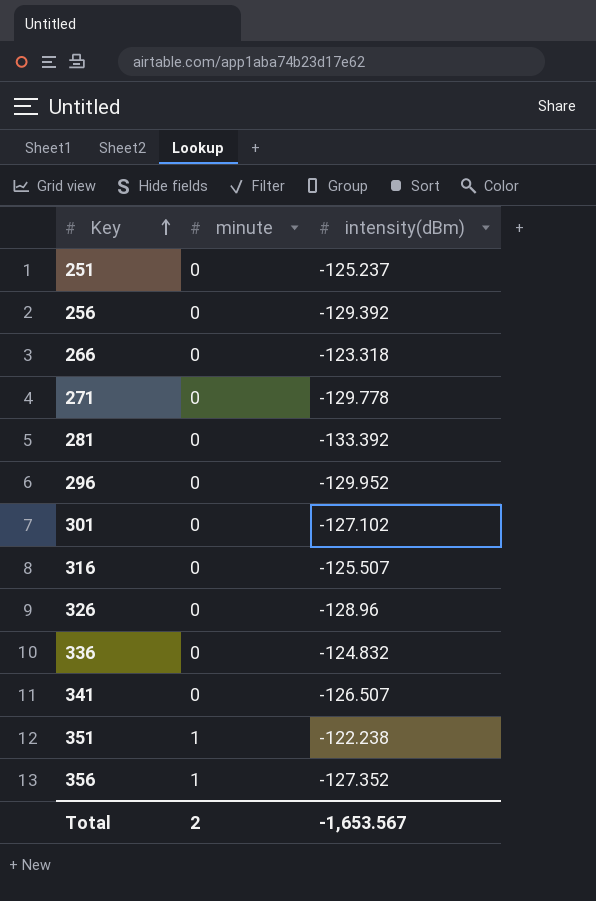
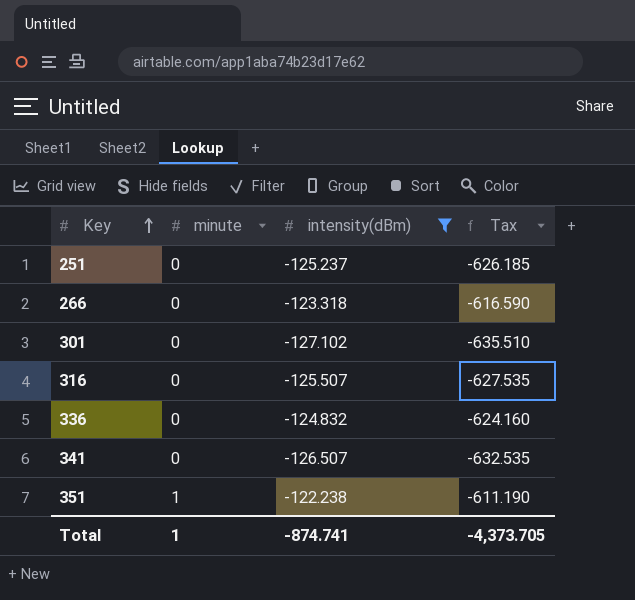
filter: none -> intensity(dBm) >= -127.102
column Tax | formula: none -> [intensity(dBm)] * 5
Total | minute: 2 -> 1
Total | intensity(dBm): -1,653.567 -> -874.741

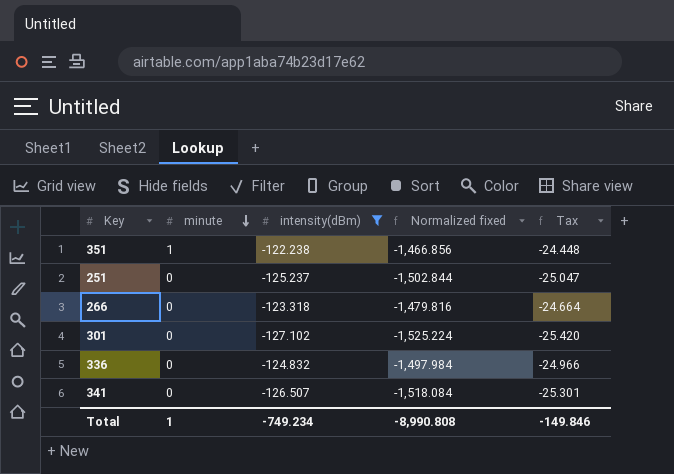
row order: Key ascending -> minute descending
column Normalized fixed | formula: none -> [intensity(dBm)] * 12
column Tax | formula: [intensity(dBm)] * 5 -> [intensity(dBm)] * 0.2
row 316: 0 | -125.507 | -627.535 -> none
Total | intensity(dBm): -874.741 -> -749.234
Total | Tax: -4,373.705 -> -149.846

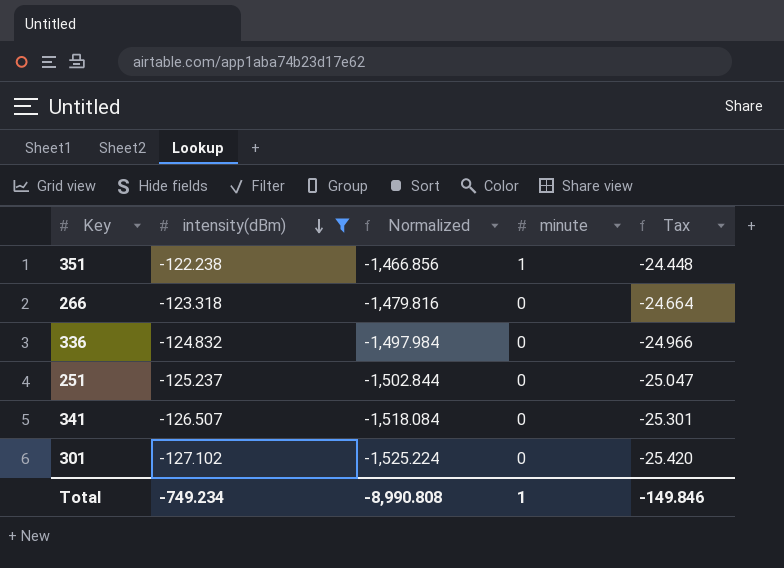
row order: minute descending -> intensity(dBm) descending
column name: Normalized fixed -> Normalized
column minute | position: 2 -> 4

